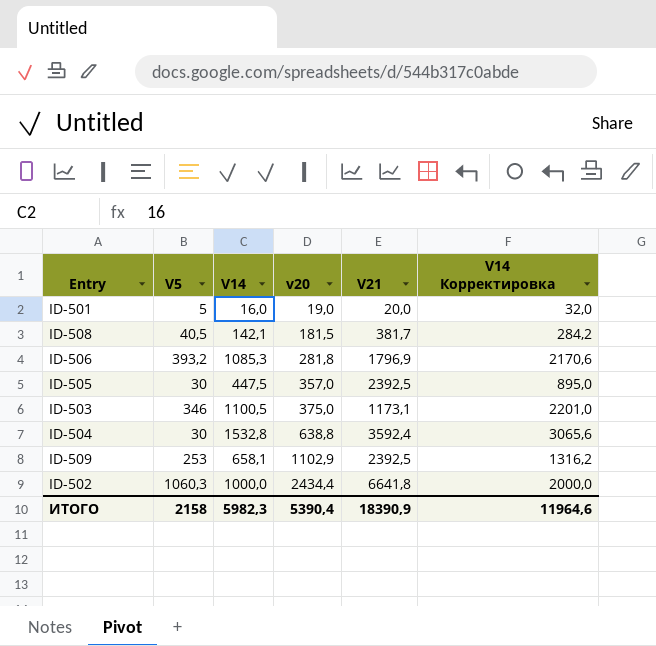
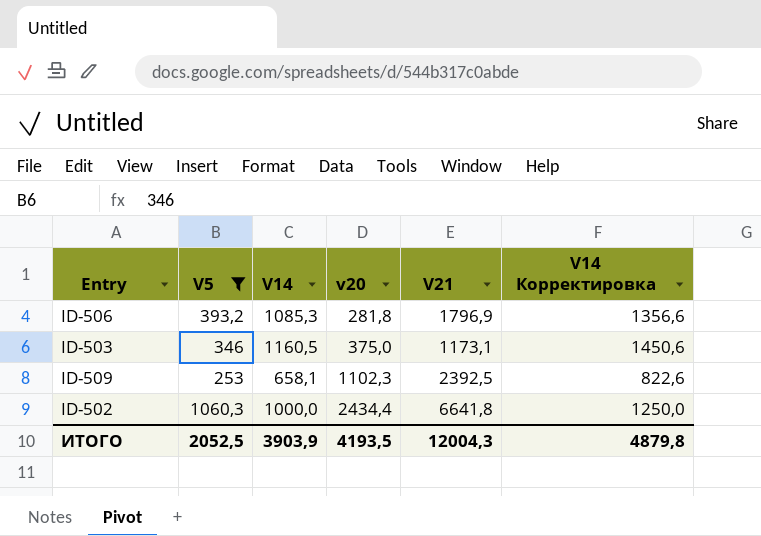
filter: none -> V5 >= 253
column V14 Корректировка | formula: [V14] * 2 -> [V14] * 1,25
ID-503 | V14: 1100,5 -> 1160,5
ID-509 | v20: 1102,9 -> 1102,3
ИТОГО | V5: 2158 -> 2052,5
ИТОГО | V14: 5982,3 -> 3903,9
ИТОГО | v20: 5390,4 -> 4193,5
ИТОГО | V21: 18390,9 -> 12004,3
ИТОГО | V14 Корректировка: 11964,6 -> 4879,8

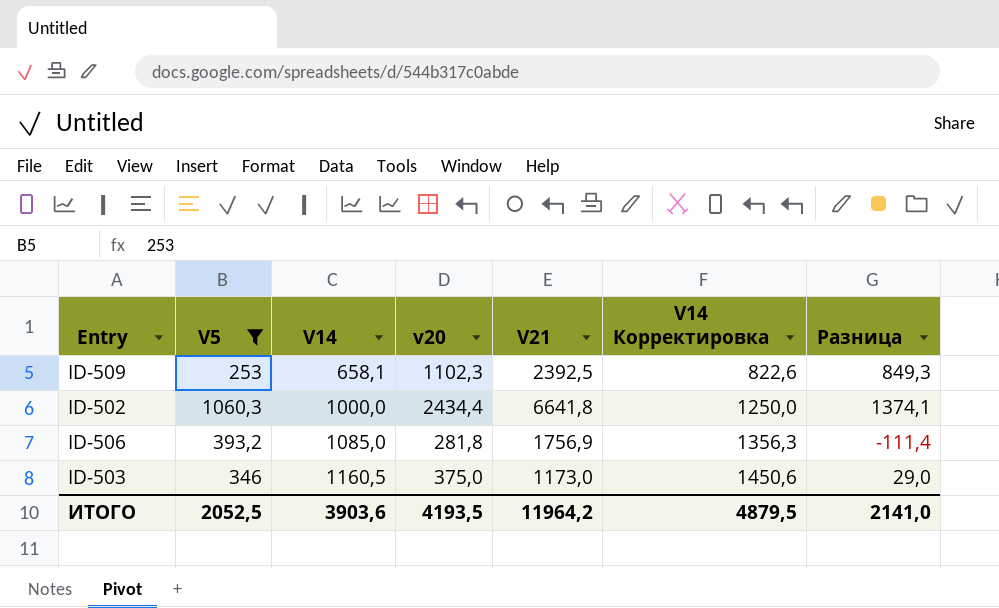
row order: v20 ascending -> V14 ascending
column Разница | formula: none -> [v20] - [V5]
ID-506 | V14: 1085,3 -> 1085,0
ID-506 | V21: 1796,9 -> 1756,9
ID-506 | V14 Корректировка: 1356,6 -> 1356,3
ID-503 | V21: 1173,1 -> 1173,0
ИТОГО | V14: 3903,9 -> 3903,6
ИТОГО | V21: 12004,3 -> 11964,2
ИТОГО | V14 Корректировка: 4879,8 -> 4879,5

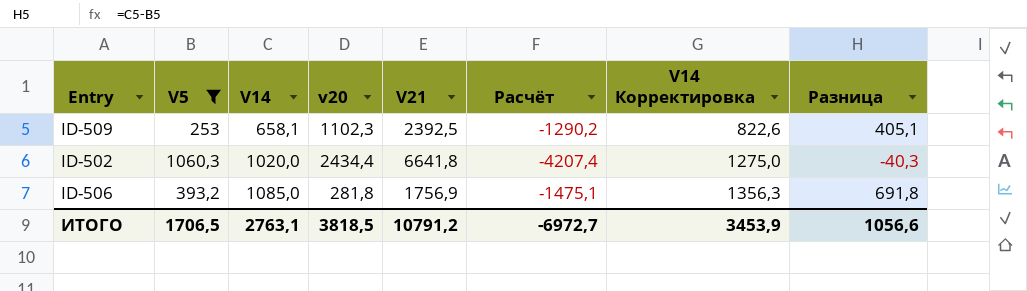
column Расчёт | formula: none -> [v20] - [V21]
column Разница | formula: [v20] - [V5] -> [V14] - [V5]
row ID-503: 346 | 1160,5 | 375,0 | 1173,0 | 1450,6 | 29,0 -> none
ID-502 | V14: 1000,0 -> 1020,0
ID-502 | V14 Корректировка: 1250,0 -> 1275,0
ИТОГО | V5: 2052,5 -> 1706,5
ИТОГО | V14: 3903,6 -> 2763,1
ИТОГО | v20: 4193,5 -> 3818,5
ИТОГО | V21: 11964,2 -> 10791,2
ИТОГО | V14 Корректировка: 4879,5 -> 3453,9
ИТОГО | Разница: 2141,0 -> 1056,6

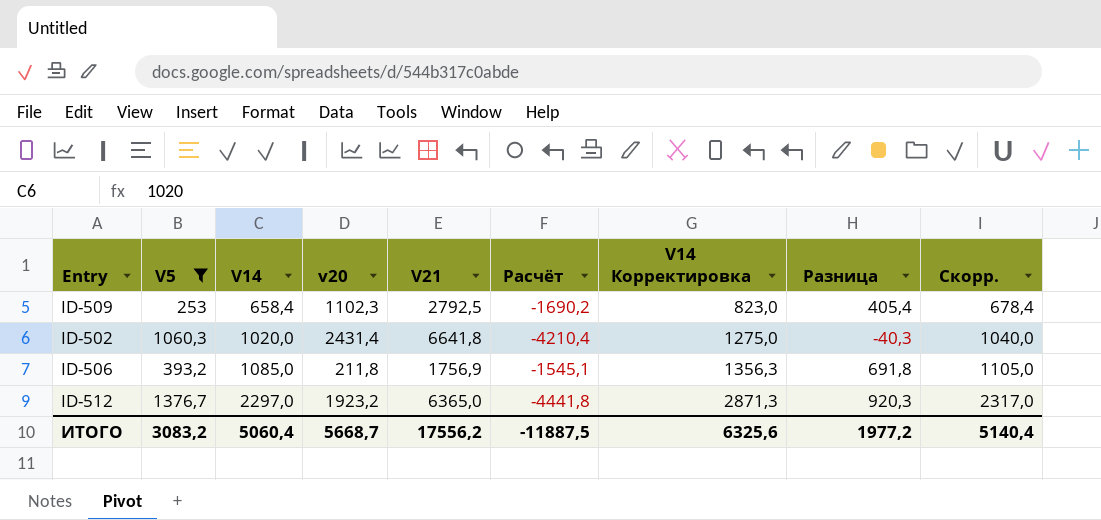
column Скорр. | formula: none -> [V14] + 20
ID-509 | V14: 658,1 -> 658,4
ID-509 | V21: 2392,5 -> 2792,5
ID-509 | Расчёт: -1290,2 -> -1690,2
ID-509 | V14 Корректировка: 822,6 -> 823,0
ID-509 | Разница: 405,1 -> 405,4
ID-502 | v20: 2434,4 -> 2431,4
ID-502 | Расчёт: -4207,4 -> -4210,4
ID-506 | v20: 281,8 -> 211,8
ID-506 | Расчёт: -1475,1 -> -1545,1
row ID-512: none -> 1376,7 | 2297,0 | 1923,2 | 6365,0 | -4441,8 | 2871,3 | 920,3 | 2317,0
ИТОГО | V5: 1706,5 -> 3083,2
ИТОГО | V14: 2763,1 -> 5060,4
ИТОГО | v20: 3818,5 -> 5668,7
ИТОГО | V21: 10791,2 -> 17556,2
ИТОГО | Расчёт: -6972,7 -> -11887,5
ИТОГО | V14 Корректировка: 3453,9 -> 6325,6
ИТОГО | Разница: 1056,6 -> 1977,2

